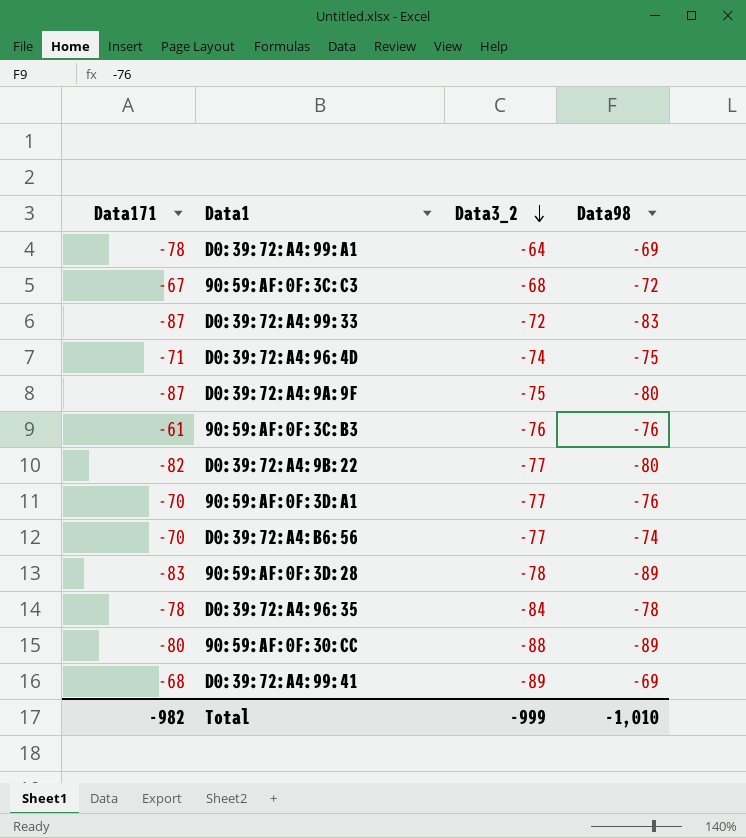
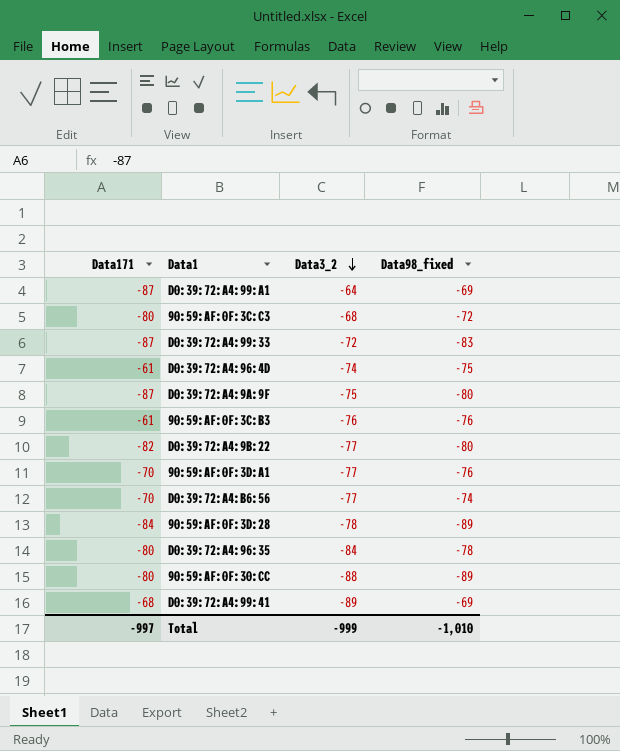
column name: Data98 -> Data98_fixed
D0:39:72:A4:99:A1 | Data171: -78 -> -87
90:59:AF:0F:3C:C3 | Data171: -67 -> -80
D0:39:72:A4:96:4D | Data171: -71 -> -61
90:59:AF:0F:3D:28 | Data171: -83 -> -84
D0:39:72:A4:96:35 | Data171: -78 -> -80
Total | Data171: -982 -> -997

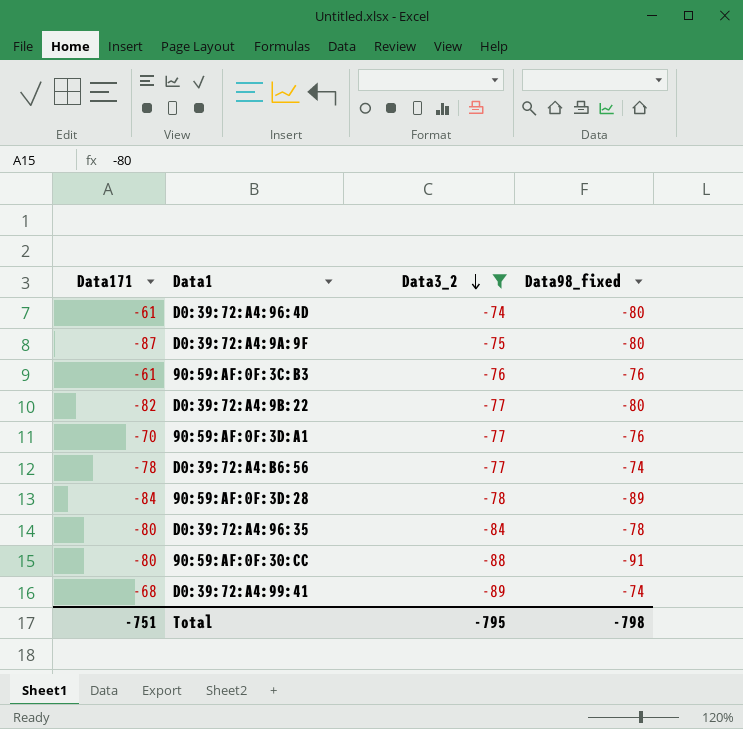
filter: none -> Data3_2 <= -74
D0:39:72:A4:96:4D | Data98_fixed: -75 -> -80
D0:39:72:A4:B6:56 | Data171: -70 -> -78
90:59:AF:0F:30:CC | Data98_fixed: -89 -> -91
D0:39:72:A4:99:41 | Data98_fixed: -69 -> -74
Total | Data171: -997 -> -751
Total | Data3_2: -999 -> -795
Total | Data98_fixed: -1,010 -> -798

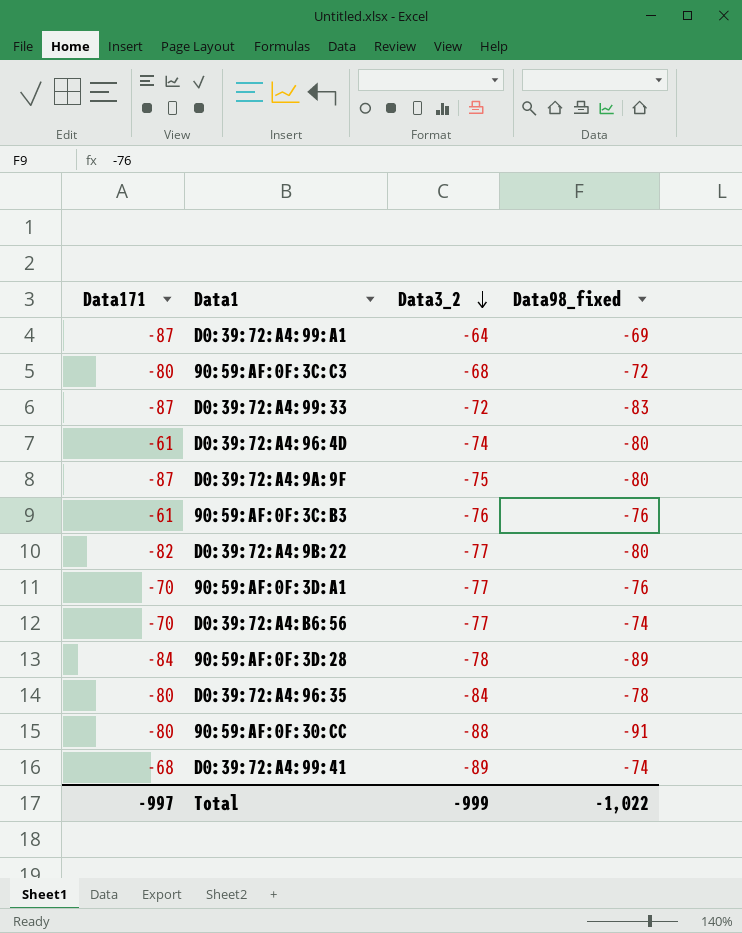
filter: Data3_2 <= -74 -> none
D0:39:72:A4:B6:56 | Data171: -78 -> -70
Total | Data171: -751 -> -997
Total | Data3_2: -795 -> -999
Total | Data98_fixed: -798 -> -1,022

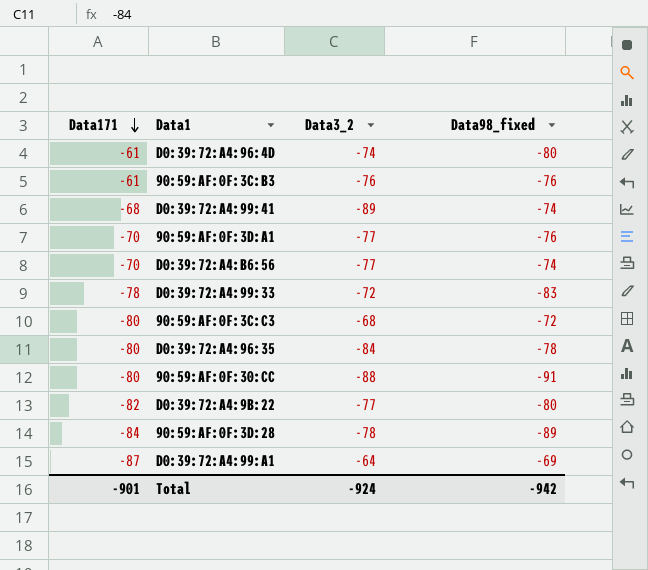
row order: Data3_2 descending -> Data171 descending
row D0:39:72:A4:9A:9F: -87 | -75 | -80 -> none
D0:39:72:A4:99:33 | Data171: -87 -> -78
Total | Data171: -997 -> -901
Total | Data3_2: -999 -> -924
Total | Data98_fixed: -1,022 -> -942

